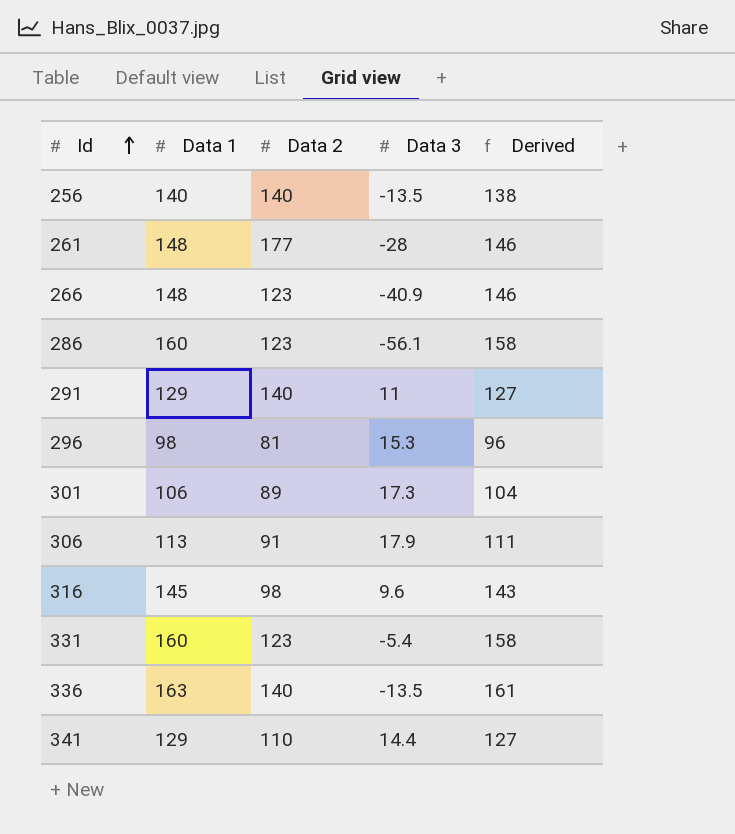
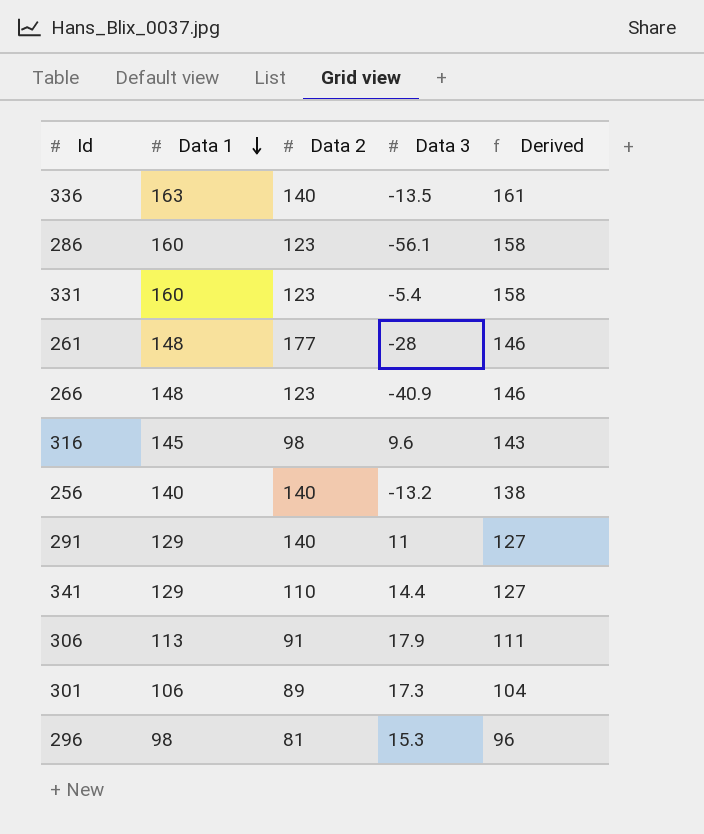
row order: Id ascending -> Data 1 descending
256 | Data 3: -13.5 -> -13.2

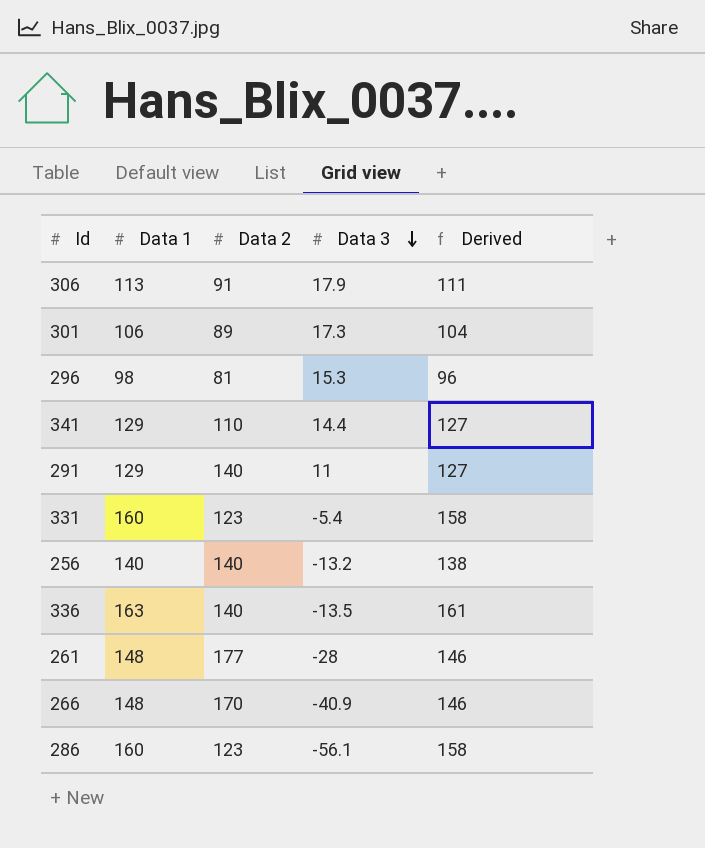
row order: Data 1 descending -> Data 3 descending
row 316: 145 | 98 | 9.6 | 143 -> none
266 | Data 2: 123 -> 170

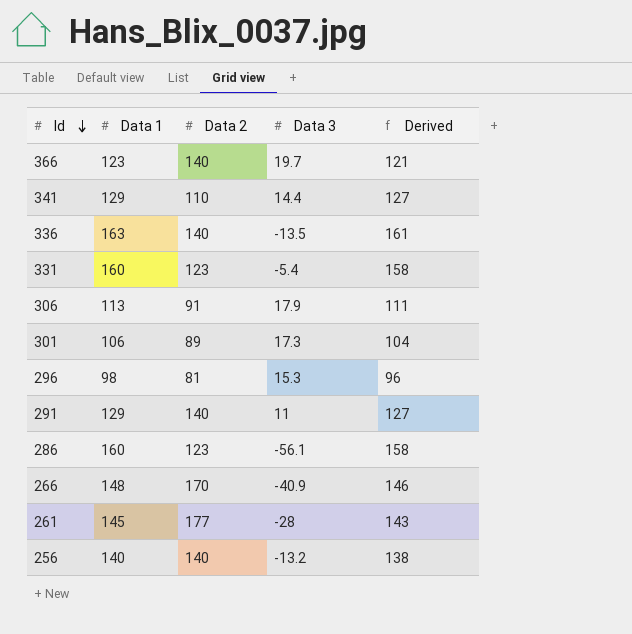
row order: Data 3 descending -> Id descending
row 366: none -> 123 | 140 | 19.7 | 121
261 | Data 1: 148 -> 145
261 | Derived: 146 -> 143

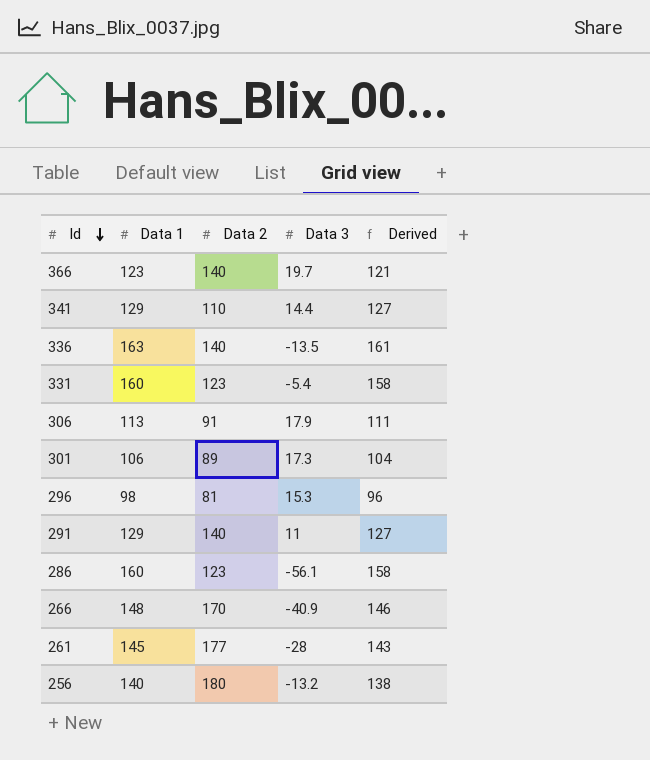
256 | Data 2: 140 -> 180

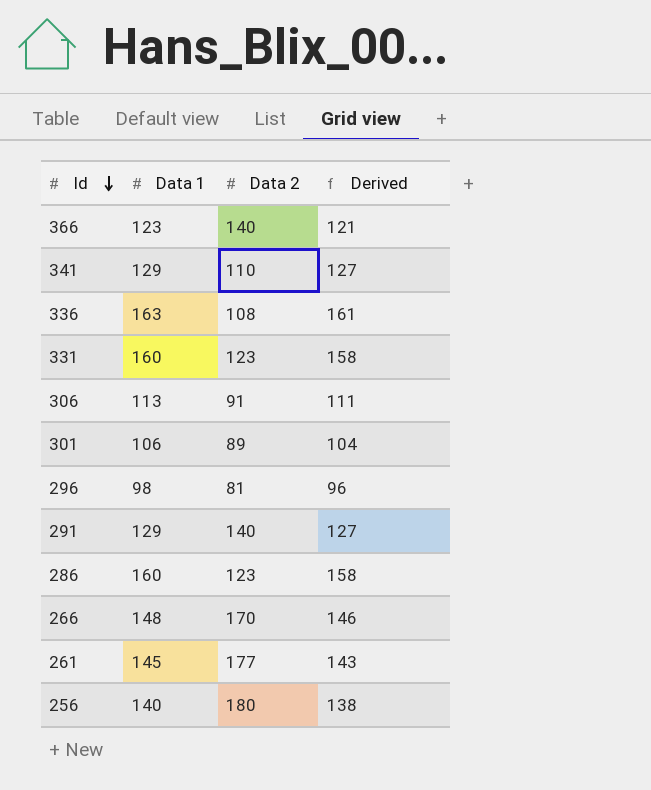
column Data 3 | position: 4 -> none
336 | Data 2: 140 -> 108

